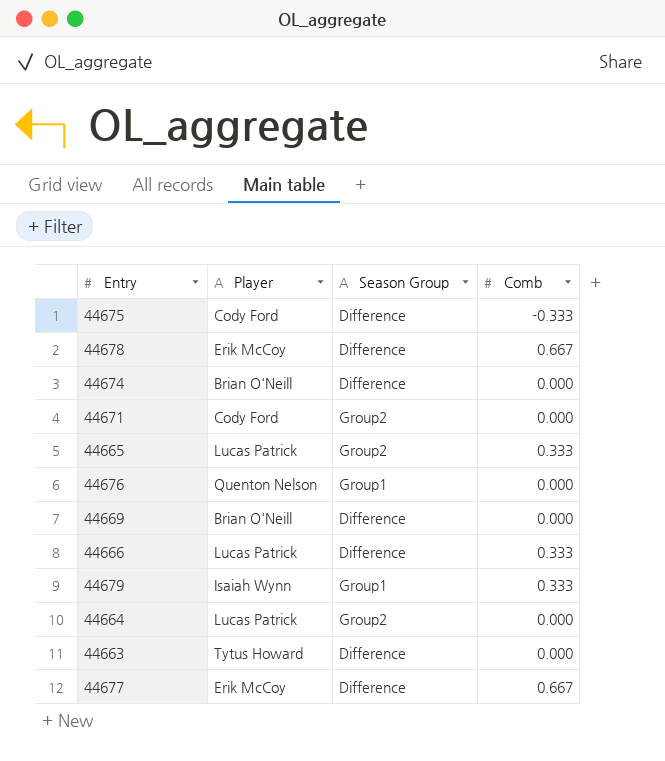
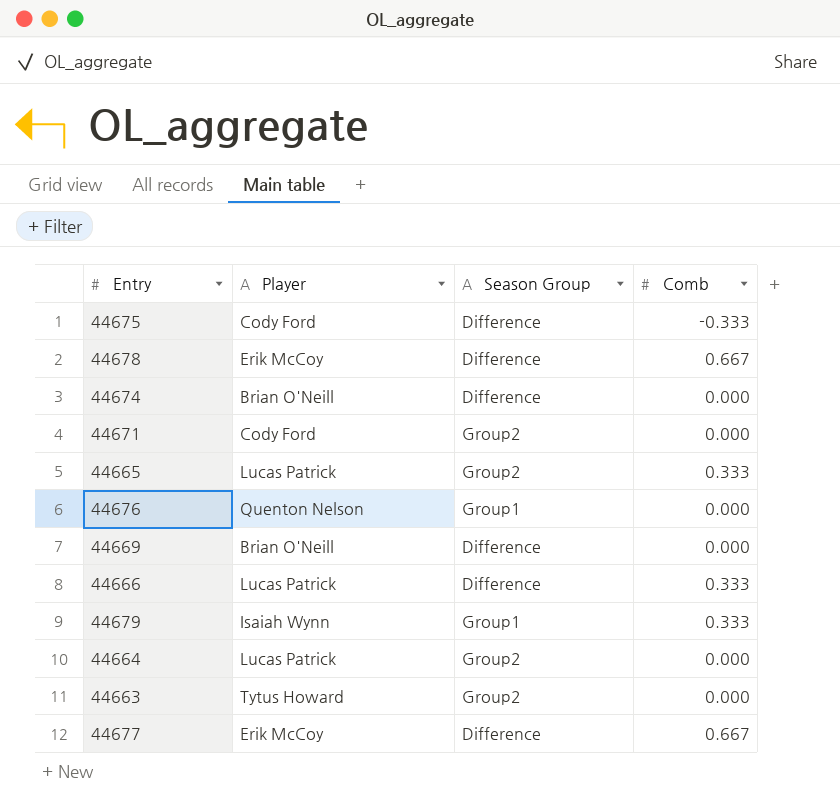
44663 | Season Group: Difference -> Group2

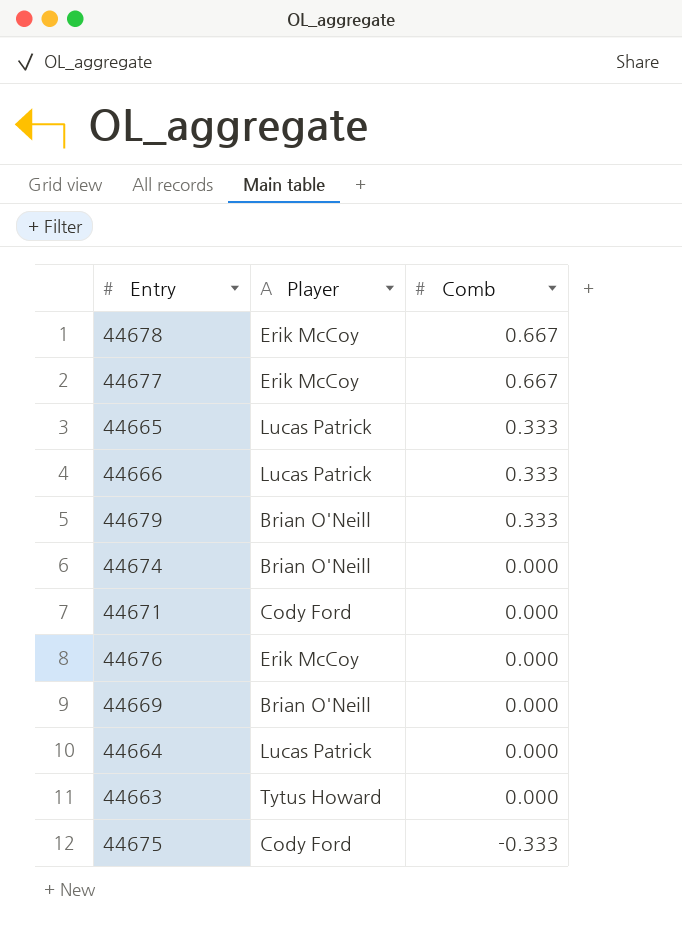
row order: none -> Comb descending
column Season Group | position: 3 -> none
44679 | Player: Isaiah Wynn -> Brian O'Neill
44676 | Player: Quenton Nelson -> Erik McCoy

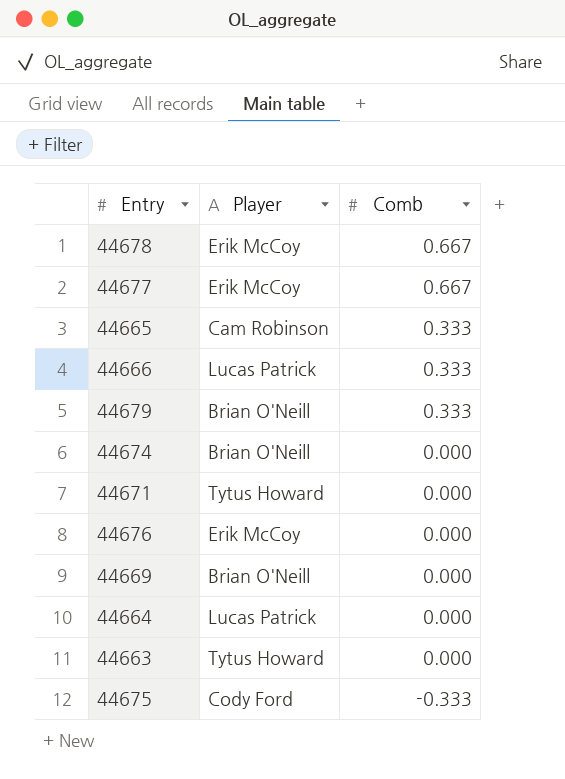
44665 | Player: Lucas Patrick -> Cam Robinson
44671 | Player: Cody Ford -> Tytus Howard

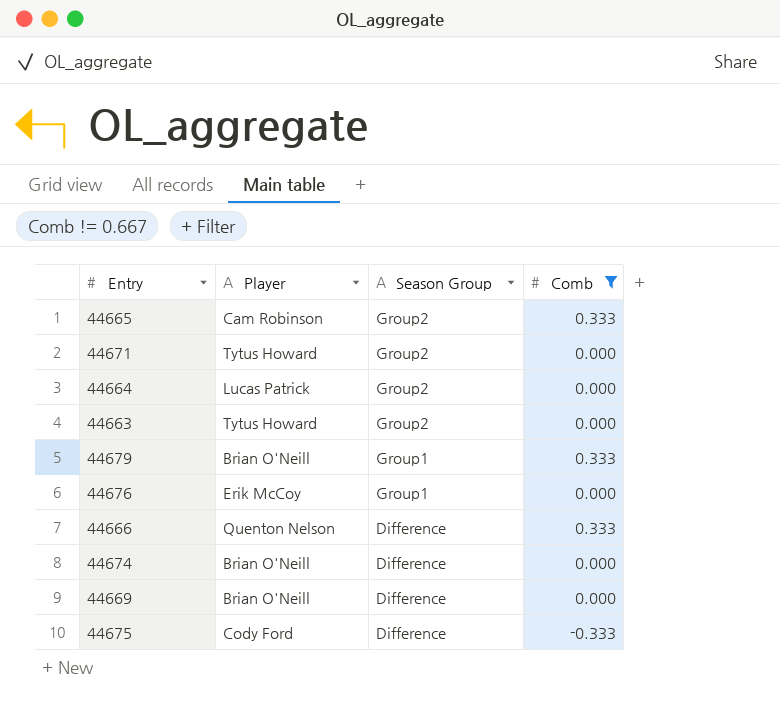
filter: none -> Comb != 0.667
row order: Comb descending -> Season Group descending
column Season Group | position: none -> 3
44666 | Player: Lucas Patrick -> Quenton Nelson

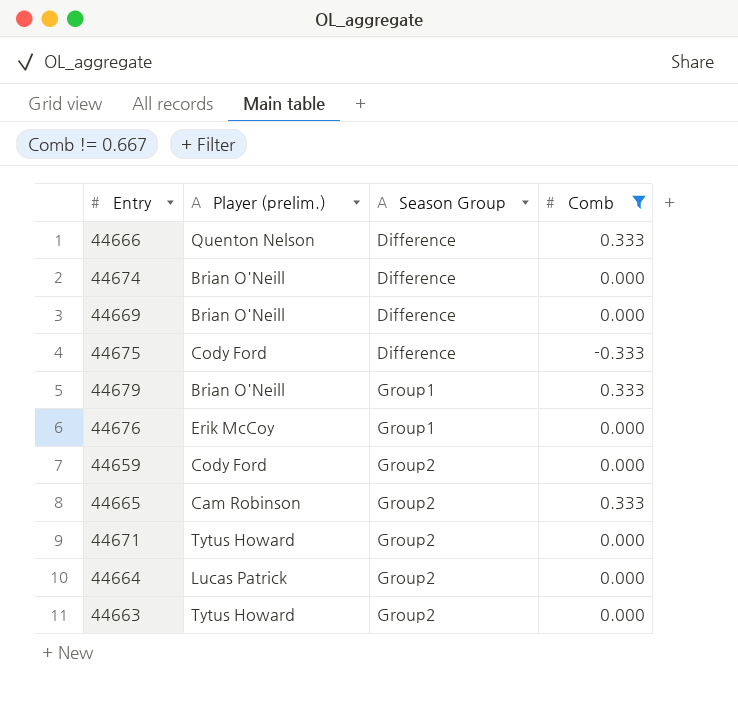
row order: Season Group descending -> Season Group ascending
column name: Player -> Player (prelim.)
row 44659: none -> Cody Ford | Group2 | 0.000

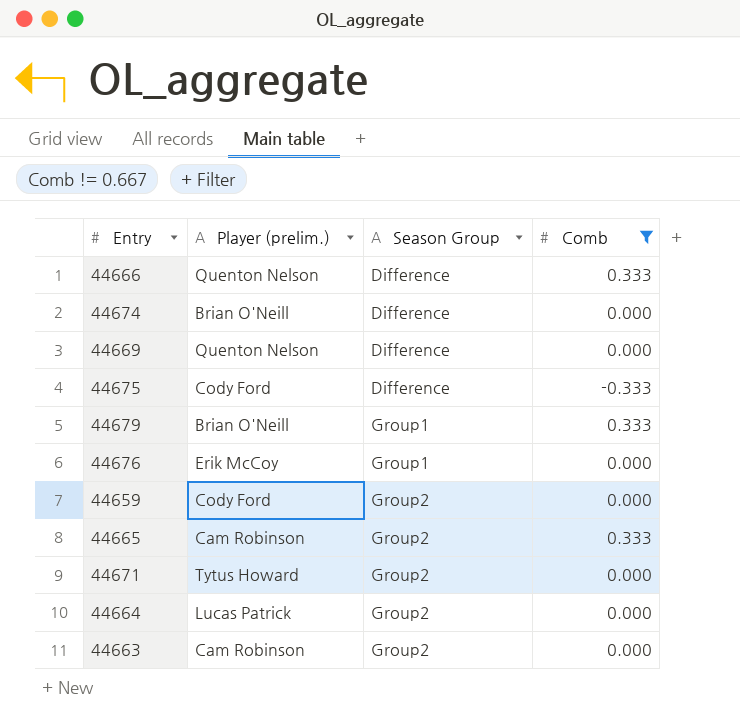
44669 | Player (prelim.): Brian O'Neill -> Quenton Nelson
44663 | Player (prelim.): Tytus Howard -> Cam Robinson

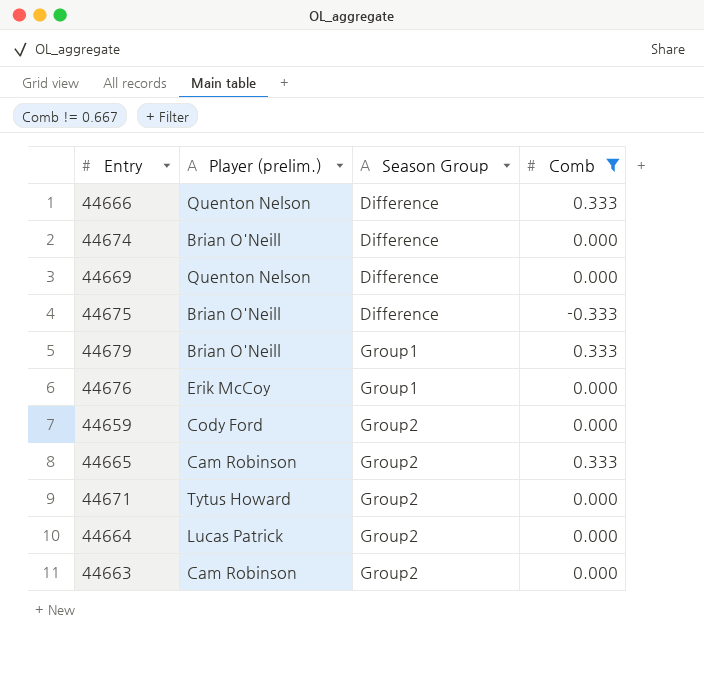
44675 | Player (prelim.): Cody Ford -> Brian O'Neill

